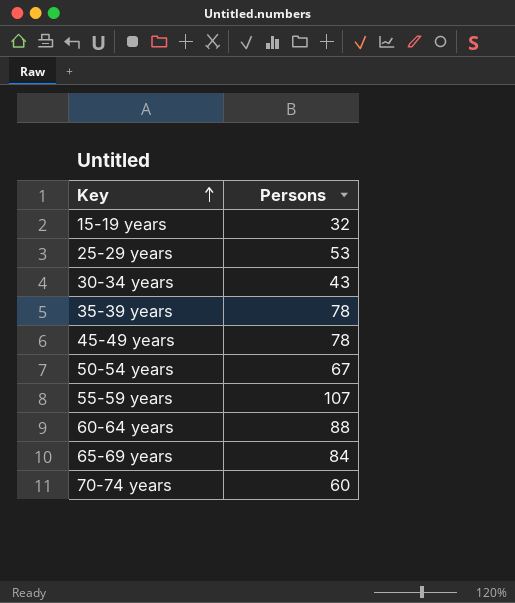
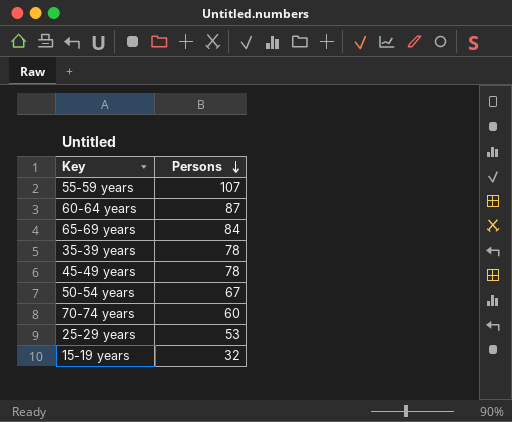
row order: Key ascending -> Persons descending
row 30-34 years: 43 -> none
60-64 years | Persons: 88 -> 87

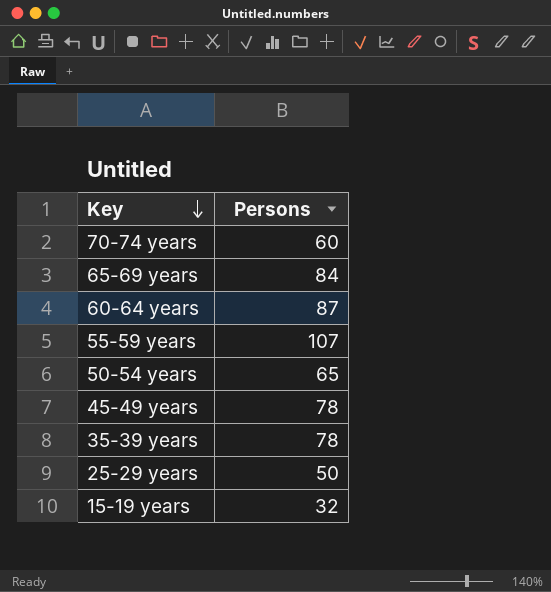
row order: Persons descending -> Key descending
50-54 years | Persons: 67 -> 65
25-29 years | Persons: 53 -> 50

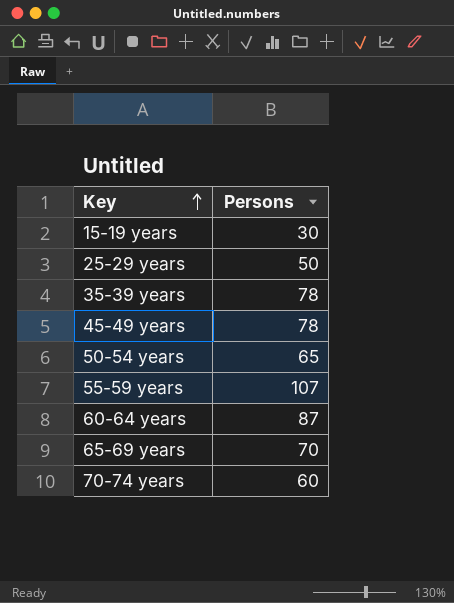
row order: Key descending -> Key ascending
15-19 years | Persons: 32 -> 30
65-69 years | Persons: 84 -> 70

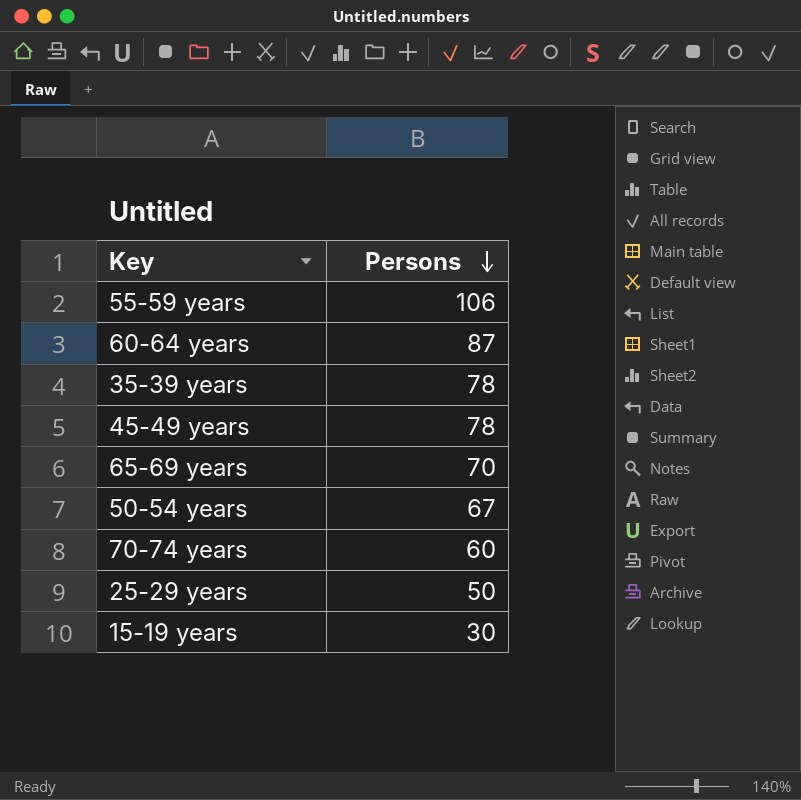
row order: Key ascending -> Persons descending
55-59 years | Persons: 107 -> 106
50-54 years | Persons: 65 -> 67

